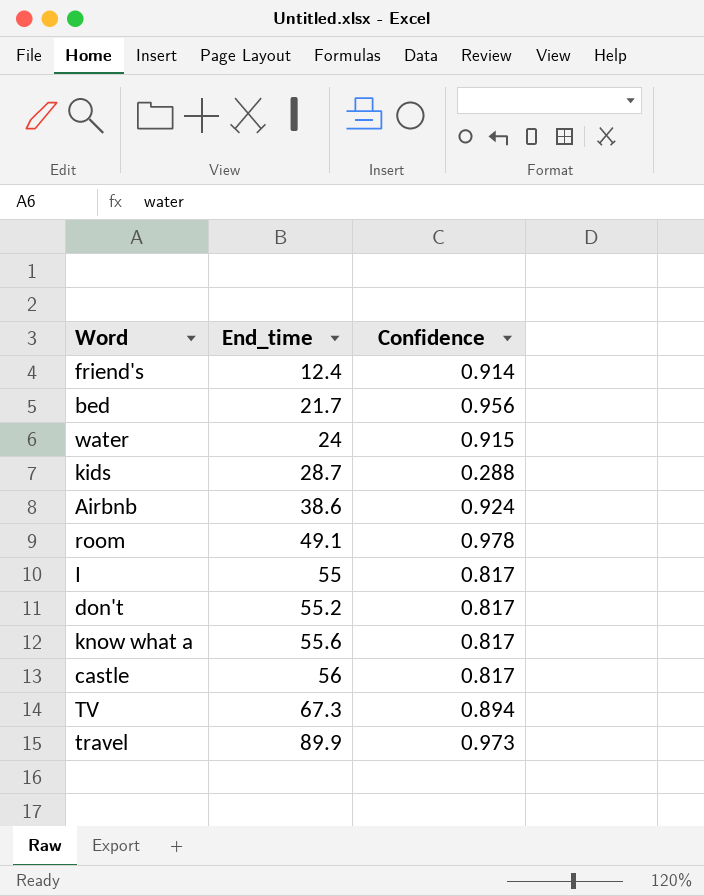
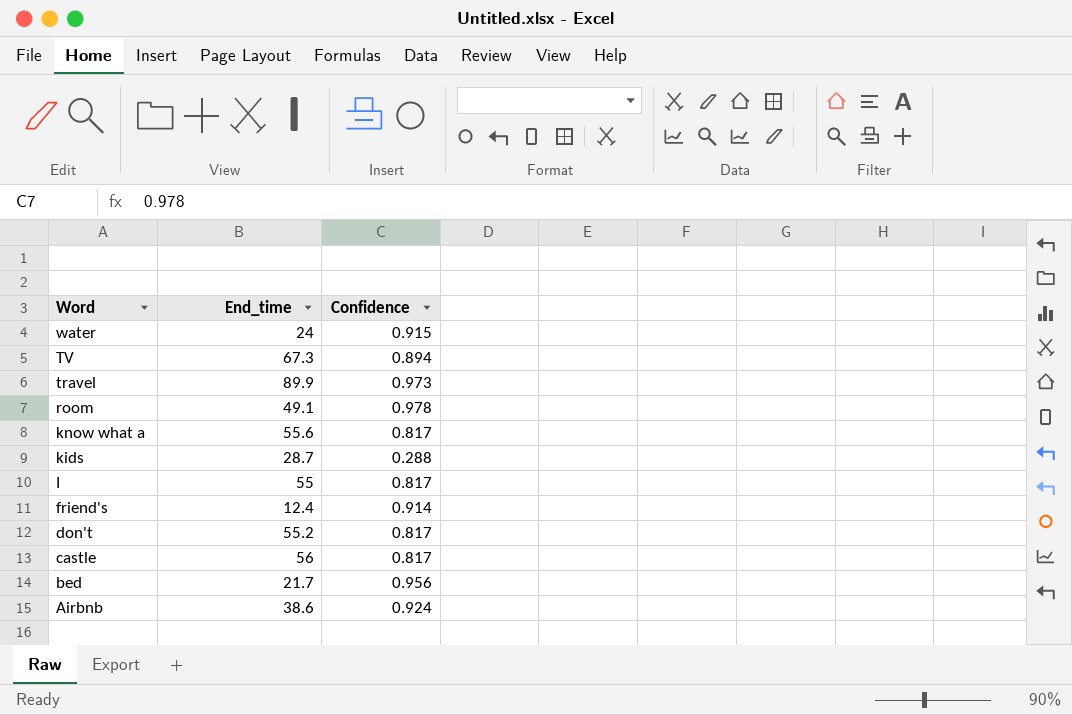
row order: End_time ascending -> Word descending

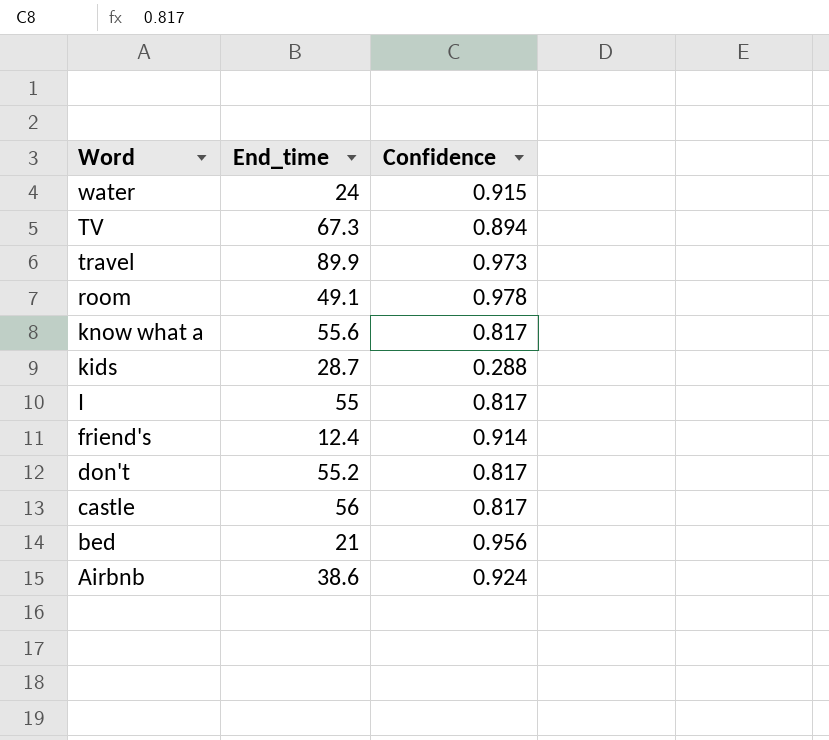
bed | End_time: 21.7 -> 21

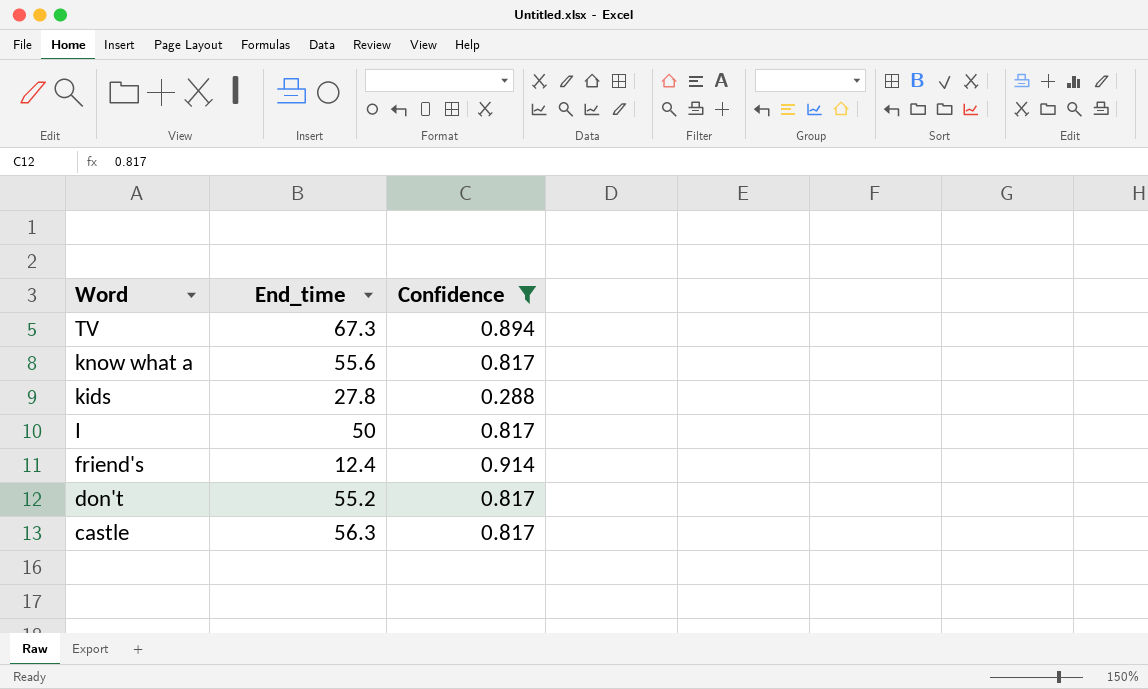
filter: none -> Confidence <= 0.914
kids | End_time: 28.7 -> 27.8
I | End_time: 55 -> 50
castle | End_time: 56 -> 56.3

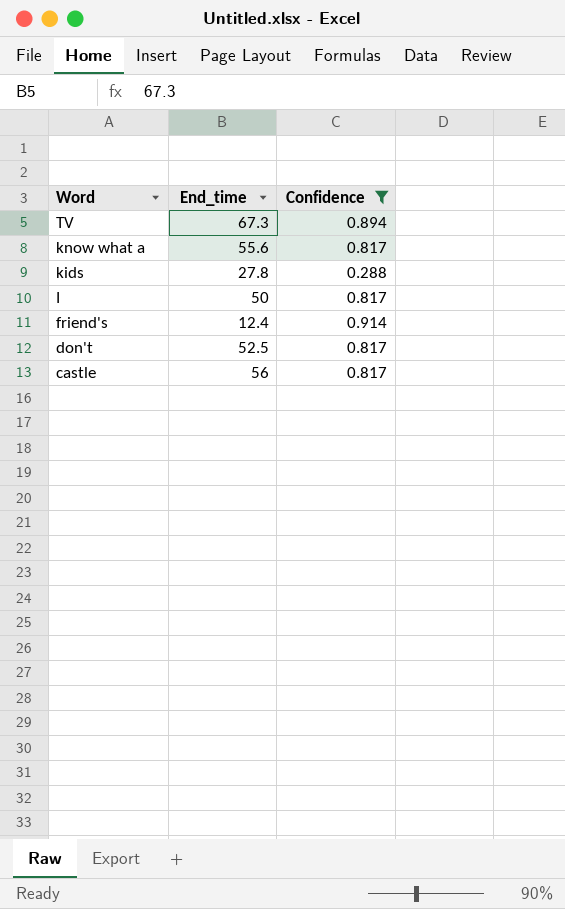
don't | End_time: 55.2 -> 52.5
castle | End_time: 56.3 -> 56

